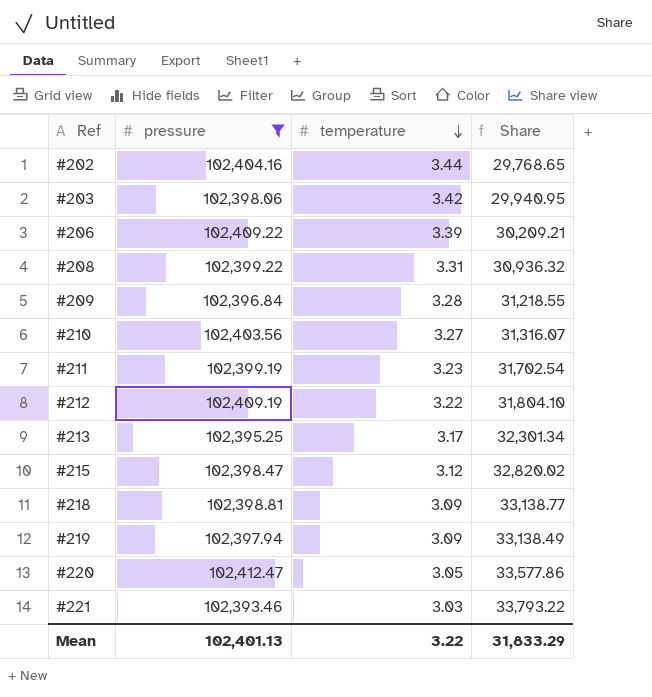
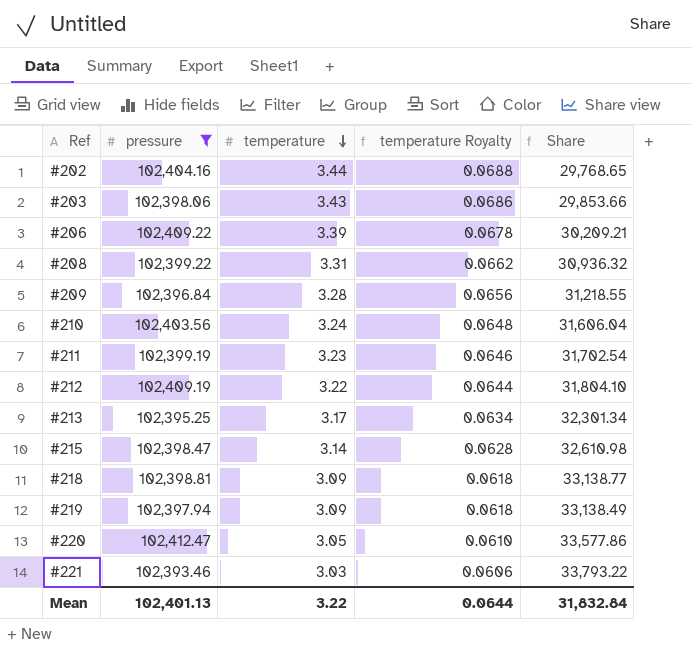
column temperature Royalty | formula: none -> [temperature] * 0.02
#203 | temperature: 3.42 -> 3.43
#203 | Share: 29,940.95 -> 29,853.66
#210 | temperature: 3.27 -> 3.24
#210 | Share: 31,316.07 -> 31,606.04
#215 | temperature: 3.12 -> 3.14
#215 | Share: 32,820.02 -> 32,610.98
Mean | Share: 31,833.29 -> 31,832.84

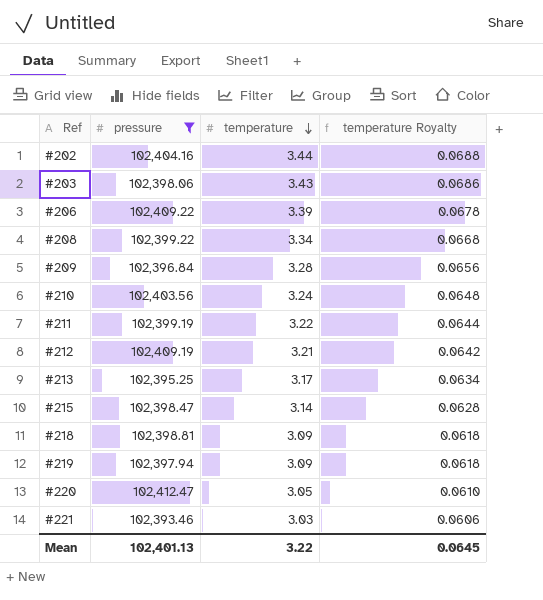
column Share | formula: [pressure] / [temperature] -> none
#208 | temperature: 3.31 -> 3.34
#208 | temperature Royalty: 0.0662 -> 0.0668
#211 | temperature: 3.23 -> 3.22
#211 | temperature Royalty: 0.0646 -> 0.0644
#212 | temperature: 3.22 -> 3.21
#212 | temperature Royalty: 0.0644 -> 0.0642
Mean | temperature Royalty: 0.0644 -> 0.0645

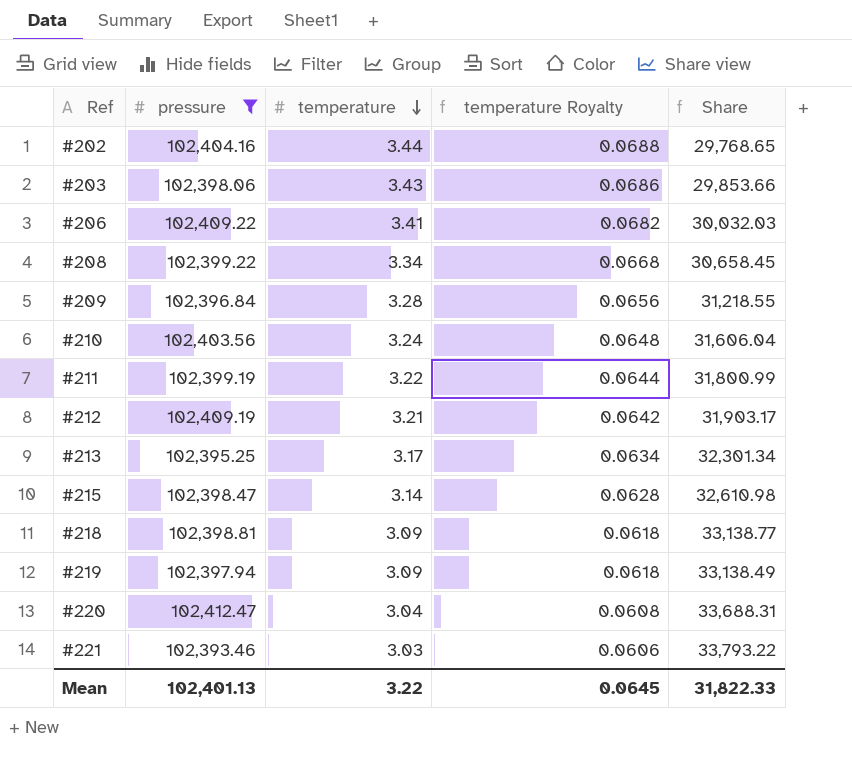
column Share | formula: none -> [pressure] / [temperature]
#206 | temperature: 3.39 -> 3.41
#206 | temperature Royalty: 0.0678 -> 0.0682
#220 | temperature: 3.05 -> 3.04
#220 | temperature Royalty: 0.0610 -> 0.0608

